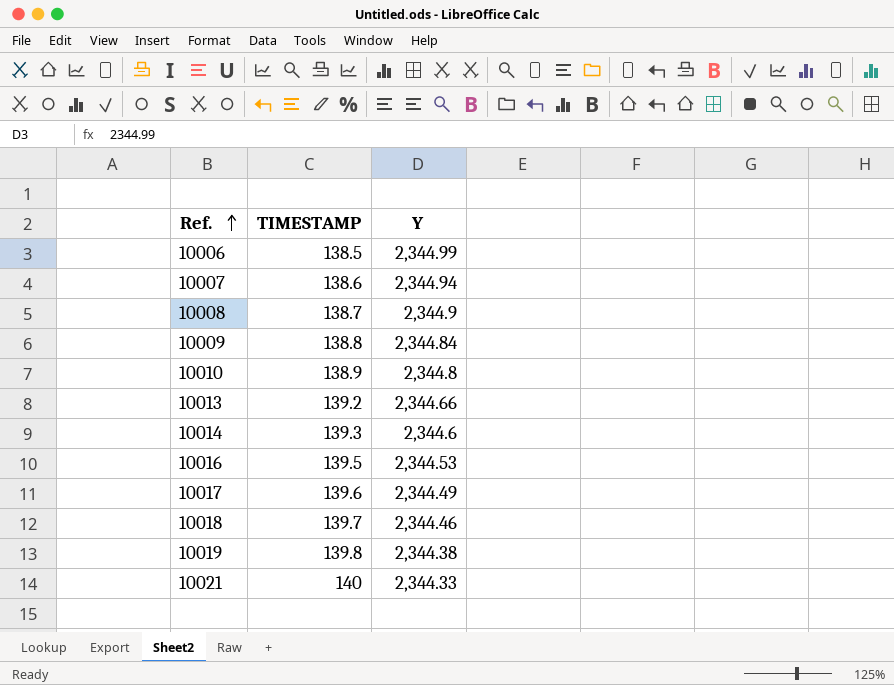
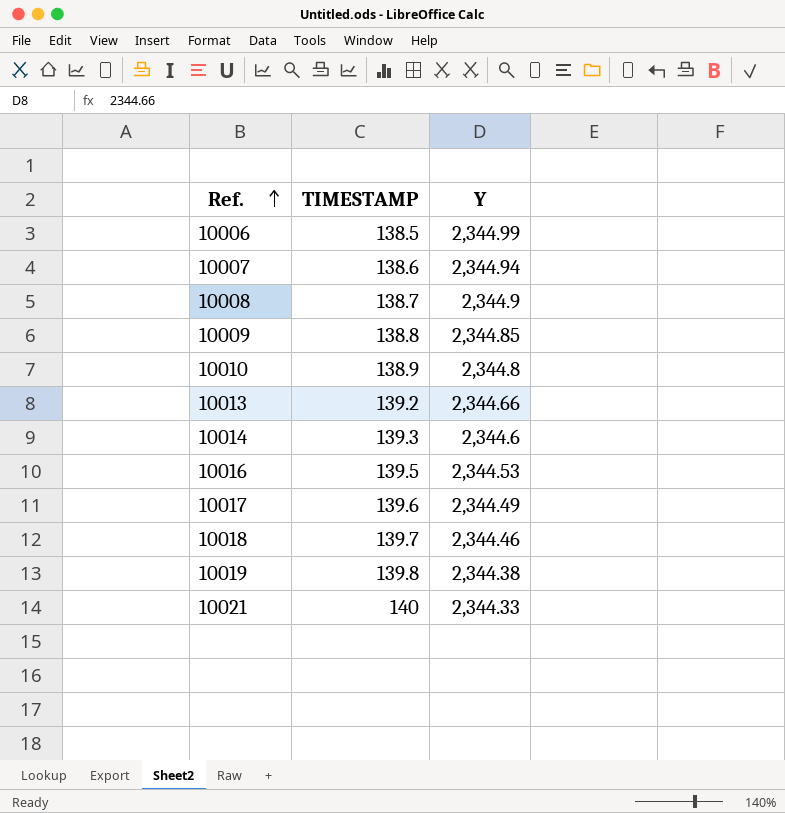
10009 | Y: 2,344.84 -> 2,344.85

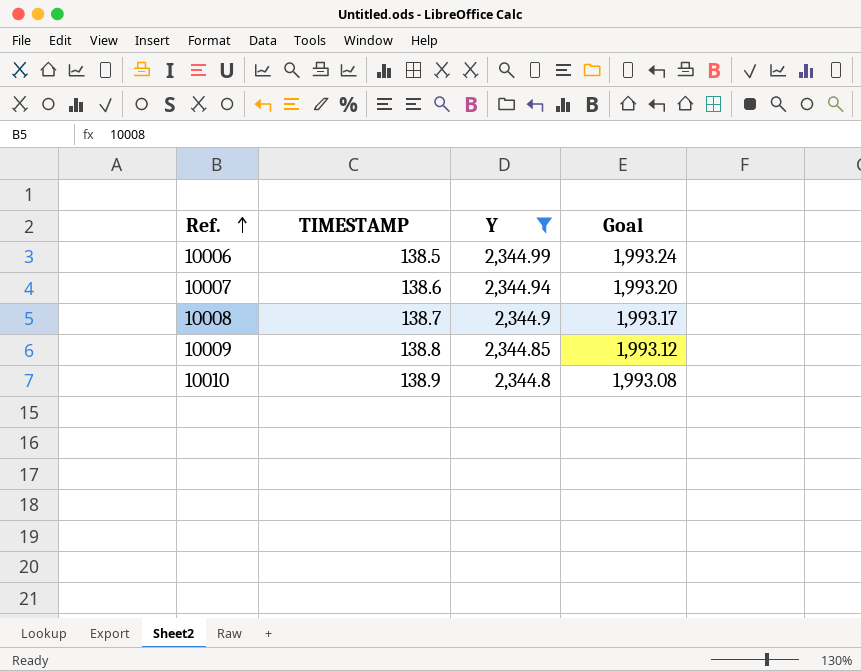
filter: none -> Y >= 2,344.8
column Goal | formula: none -> [Y] * 0.85

